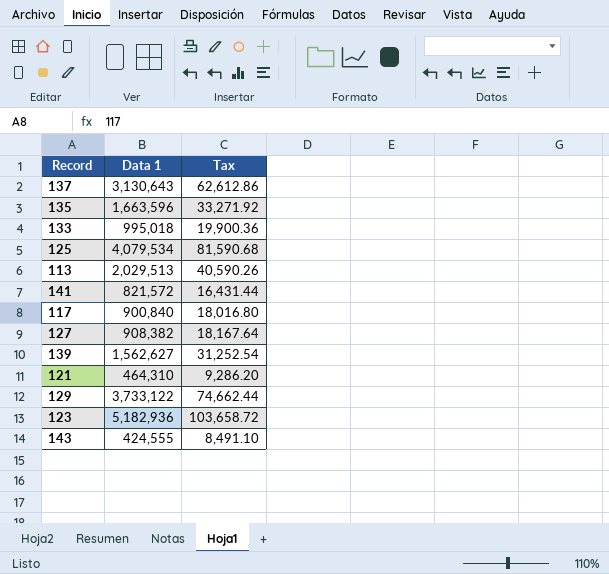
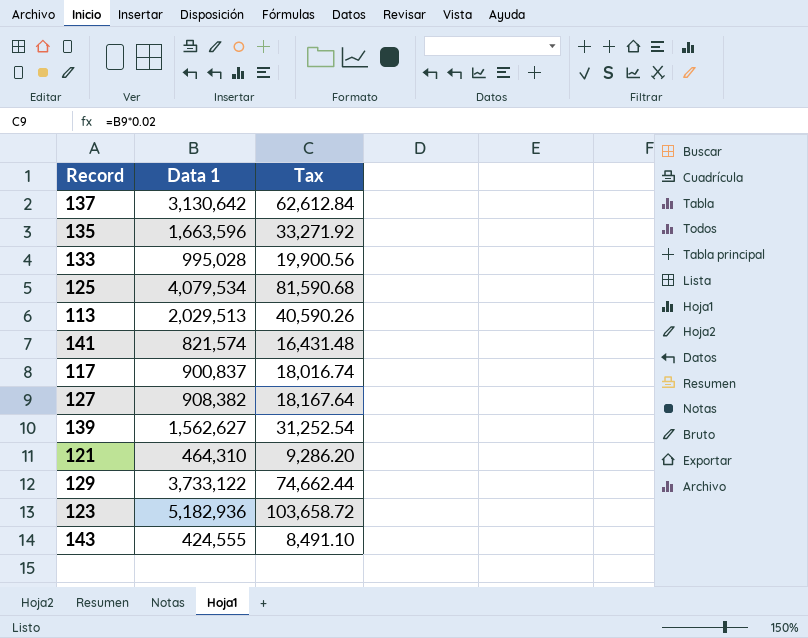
137 | Data 1: 3,130,643 -> 3,130,642
137 | Tax: 62,612.86 -> 62,612.84
133 | Data 1: 995,018 -> 995,028
133 | Tax: 19,900.36 -> 19,900.56
141 | Data 1: 821,572 -> 821,574
141 | Tax: 16,431.44 -> 16,431.48
117 | Data 1: 900,840 -> 900,837
117 | Tax: 18,016.80 -> 18,016.74

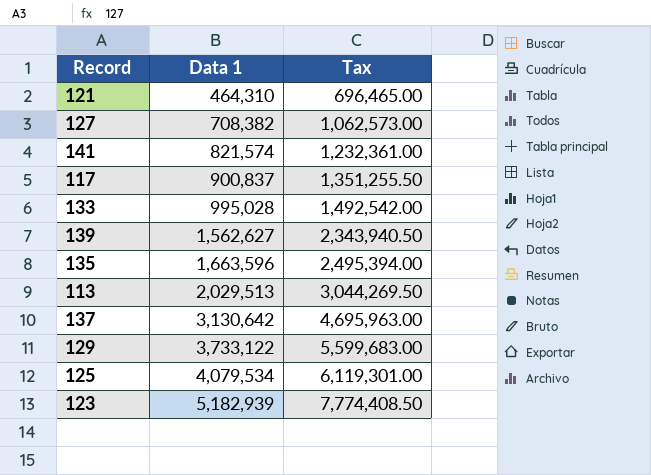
row order: none -> Data 1 ascending
column Tax | formula: [Data 1] * 0.02 -> [Data 1] * 1.5
row 143: 424,555 | 8,491.10 -> none
127 | Data 1: 908,382 -> 708,382
123 | Data 1: 5,182,936 -> 5,182,939

